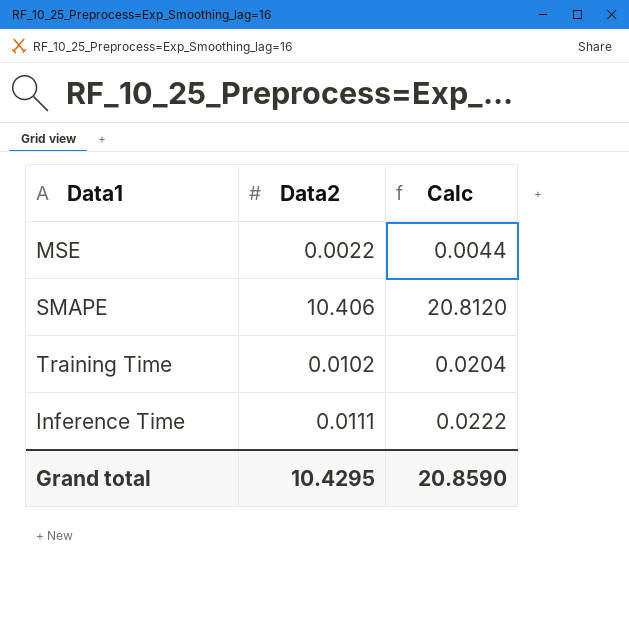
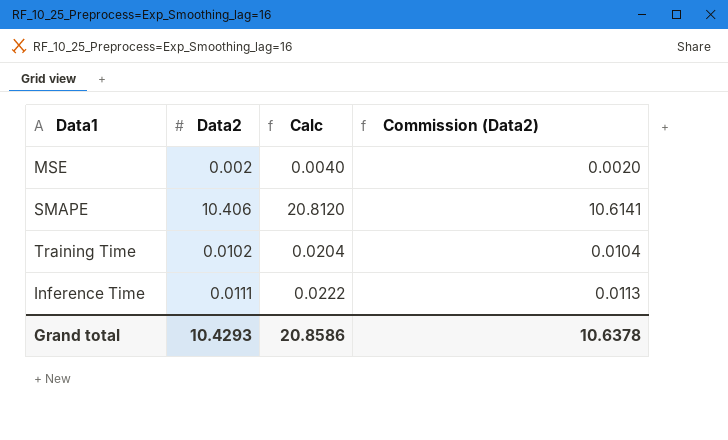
column Commission (Data2) | formula: none -> [Data2] * 1.02
MSE | Data2: 0.0022 -> 0.002
MSE | Calc: 0.0044 -> 0.0040
Grand total | Data2: 10.4295 -> 10.4293
Grand total | Calc: 20.8590 -> 20.8586

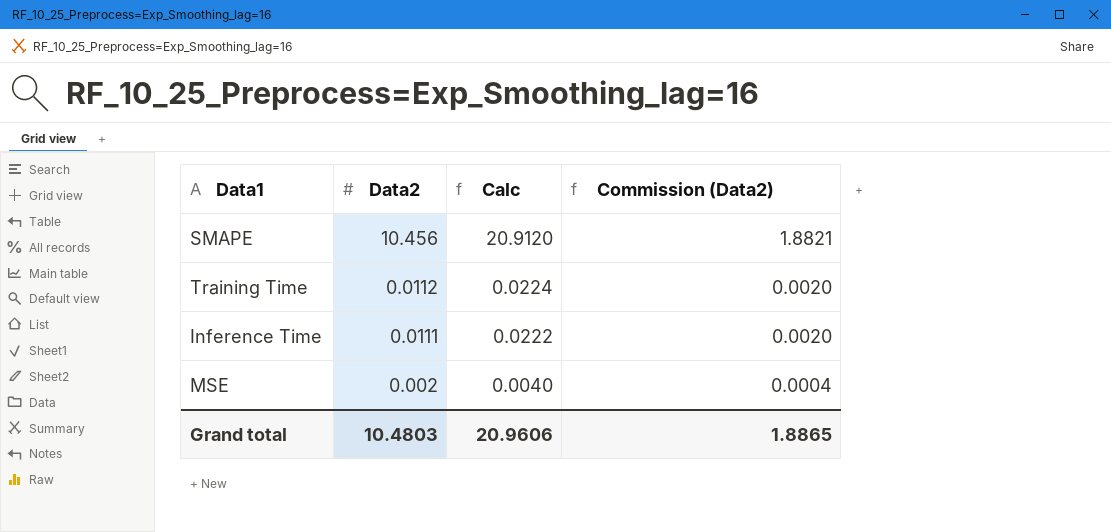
row order: none -> Data2 descending
column Commission (Data2) | formula: [Data2] * 1.02 -> [Data2] * 0.18
SMAPE | Data2: 10.406 -> 10.456
SMAPE | Calc: 20.8120 -> 20.9120
Training Time | Data2: 0.0102 -> 0.0112
Training Time | Calc: 0.0204 -> 0.0224
Grand total | Data2: 10.4293 -> 10.4803
Grand total | Calc: 20.8586 -> 20.9606
Grand total | Commission (Data2): 10.6378 -> 1.8865

